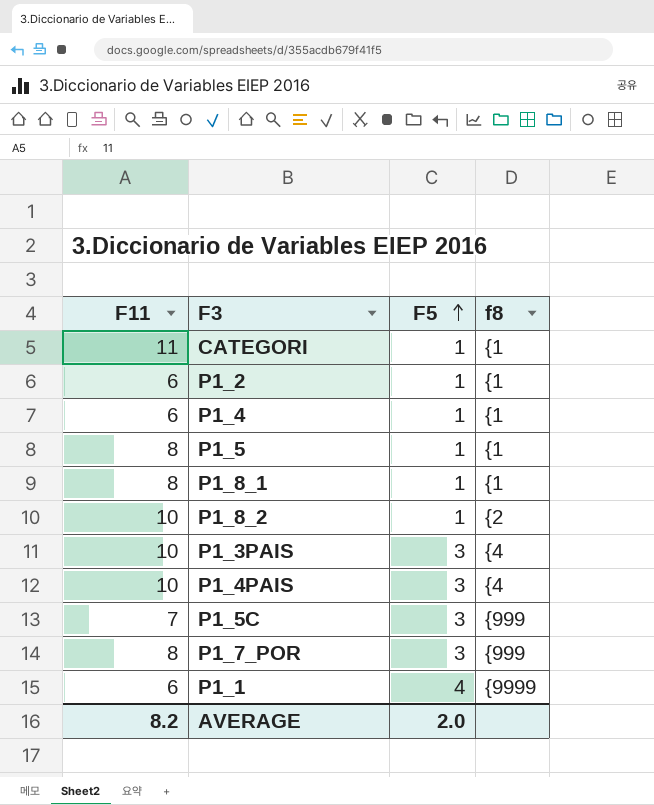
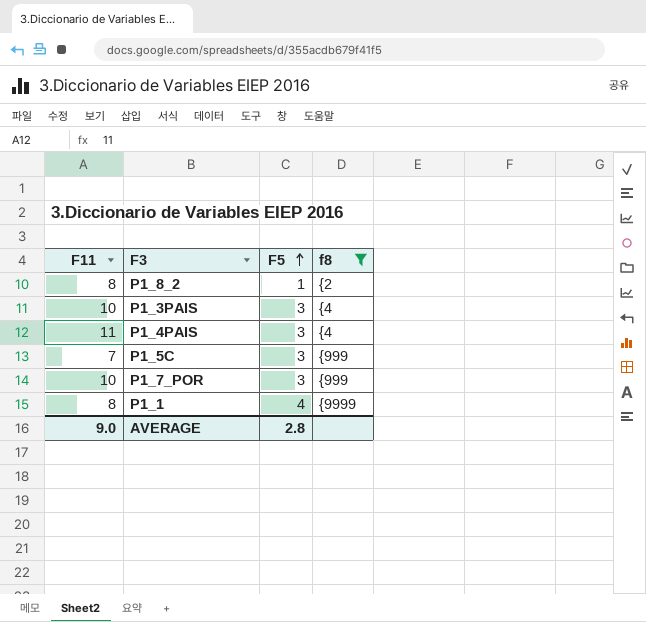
filter: none -> f8 != {1
P1_8_2 | F11: 10 -> 8
P1_4PAIS | F11: 10 -> 11
P1_7_POR | F11: 8 -> 10
P1_1 | F11: 6 -> 8
AVERAGE | F11: 8.2 -> 9.0
AVERAGE | F5: 2.0 -> 2.8

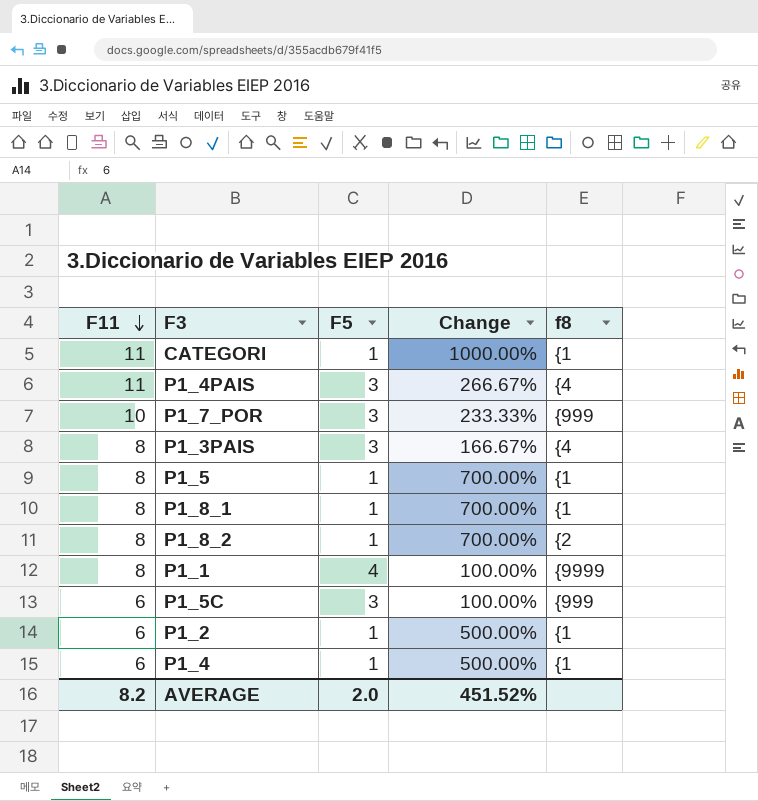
filter: f8 != {1 -> none
row order: F5 ascending -> F11 descending
column Change | formula: none -> ([F11] - [F5]) / [F5]
P1_3PAIS | F11: 10 -> 8
P1_5C | F11: 7 -> 6
AVERAGE | F11: 9.0 -> 8.2
AVERAGE | F5: 2.8 -> 2.0

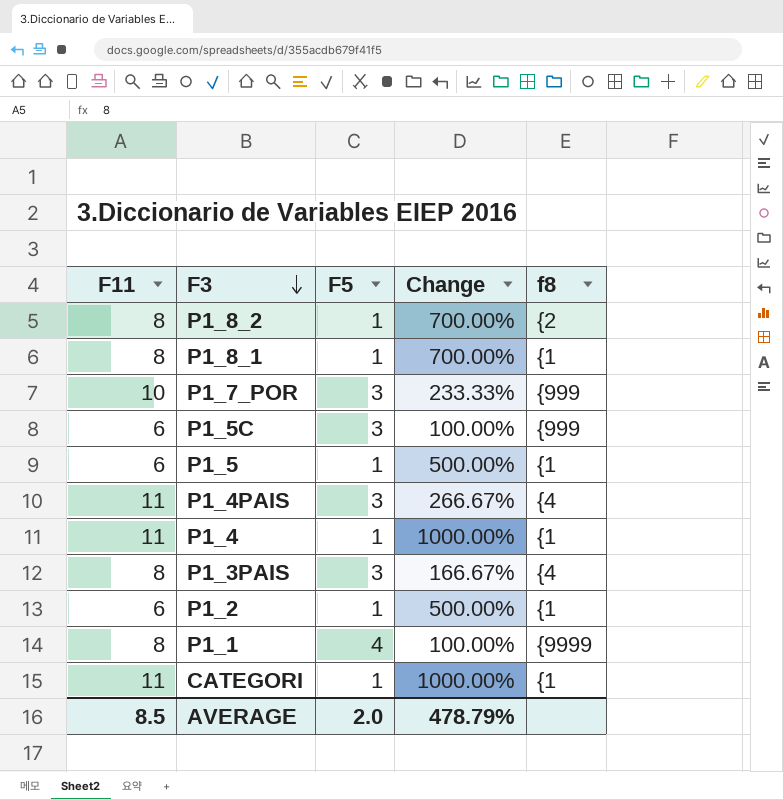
row order: F11 descending -> F3 descending
P1_5 | F11: 8 -> 6
P1_5 | Change: 700.00% -> 500.00%
P1_4 | F11: 6 -> 11
P1_4 | Change: 500.00% -> 1000.00%
AVERAGE | F11: 8.2 -> 8.5
AVERAGE | Change: 451.52% -> 478.79%

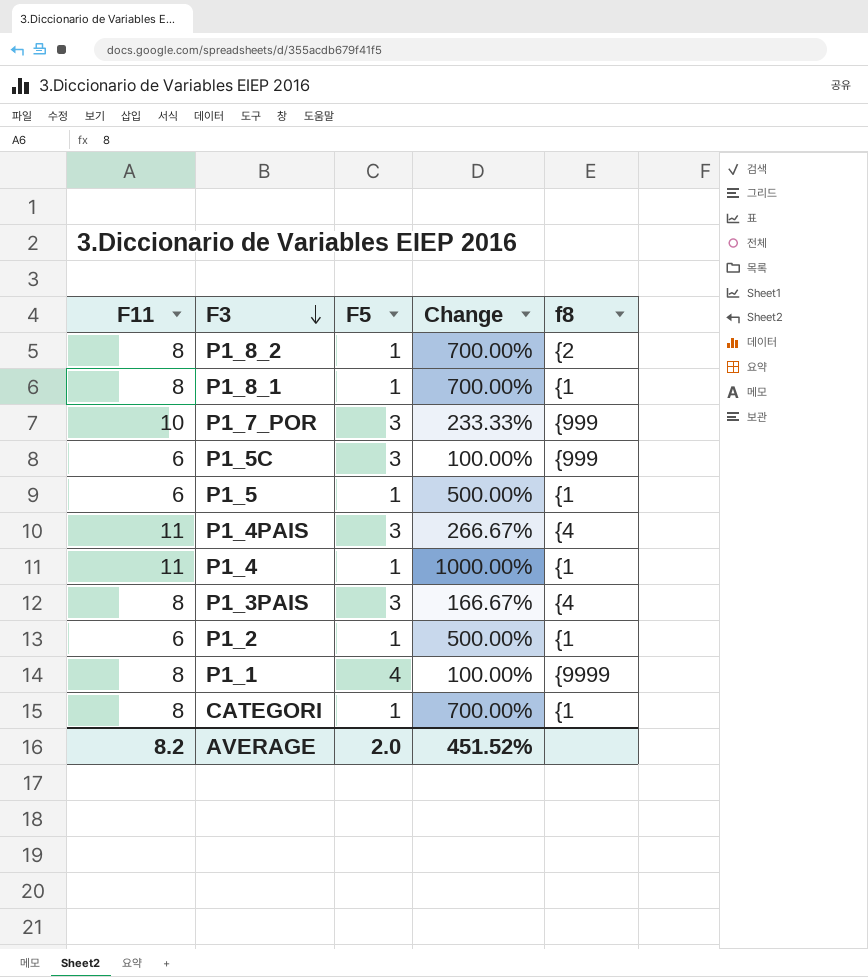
CATEGORI | F11: 11 -> 8
CATEGORI | Change: 1000.00% -> 700.00%
AVERAGE | F11: 8.5 -> 8.2
AVERAGE | Change: 478.79% -> 451.52%

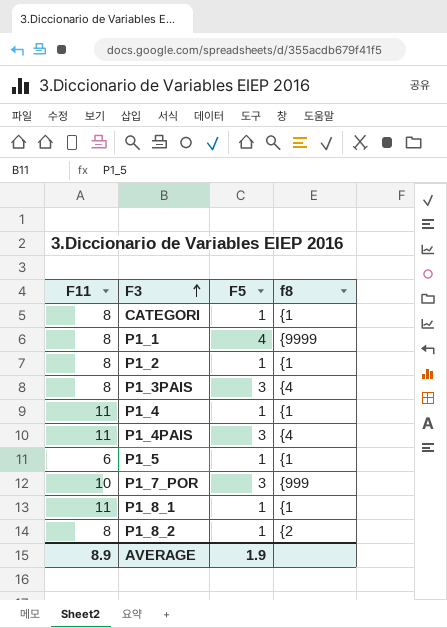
row order: F3 descending -> F3 ascending
column Change | formula: ([F11] - [F5]) / [F5] -> none
row P1_5C: 6 | 3 | 100.00% | {999 -> none
P1_2 | F11: 6 -> 8
P1_8_1 | F11: 8 -> 11
AVERAGE | F11: 8.2 -> 8.9
AVERAGE | F5: 2.0 -> 1.9

